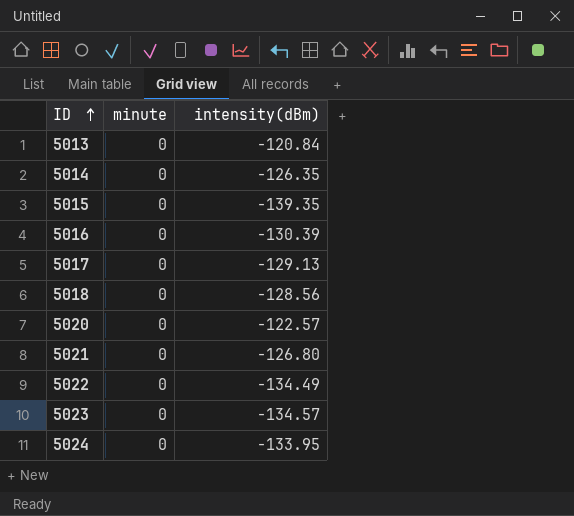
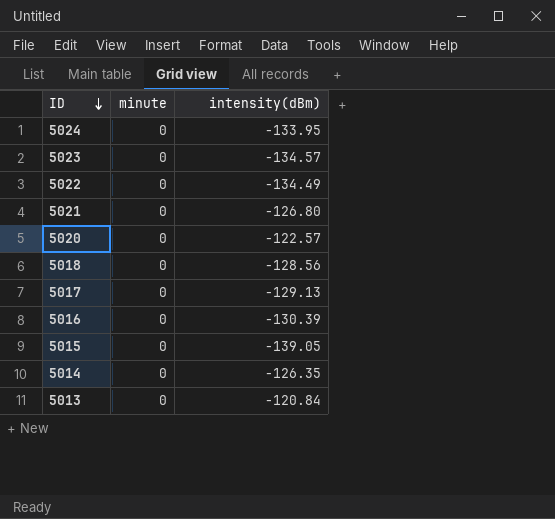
row order: ID ascending -> ID descending
5015 | intensity(dBm): -139.35 -> -139.05

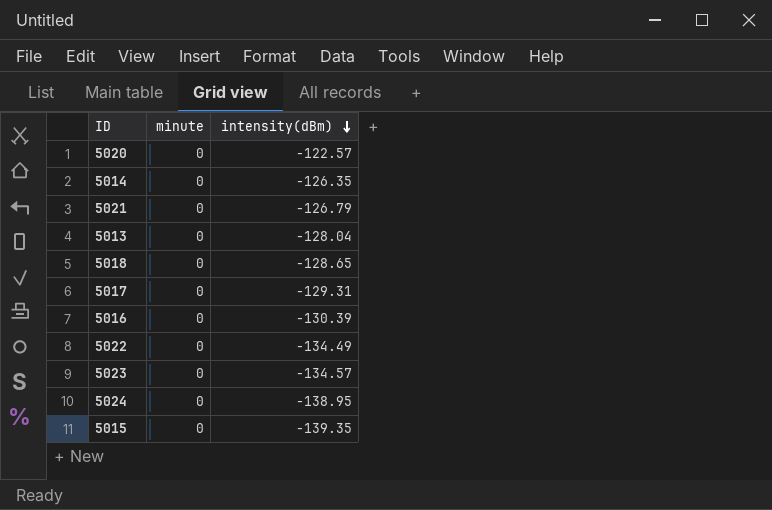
row order: ID descending -> intensity(dBm) descending
5021 | intensity(dBm): -126.80 -> -126.79
5013 | intensity(dBm): -120.84 -> -128.04
5018 | intensity(dBm): -128.56 -> -128.65
5017 | intensity(dBm): -129.13 -> -129.31
5024 | intensity(dBm): -133.95 -> -138.95
5015 | intensity(dBm): -139.05 -> -139.35

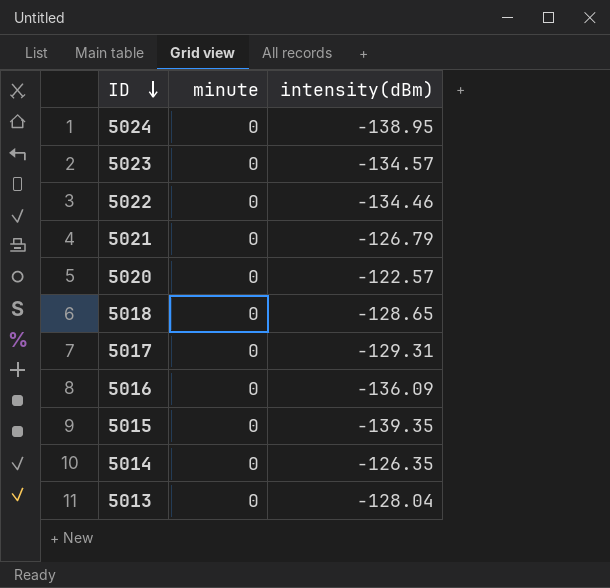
row order: intensity(dBm) descending -> ID descending
5022 | intensity(dBm): -134.49 -> -134.46
5016 | intensity(dBm): -130.39 -> -136.09

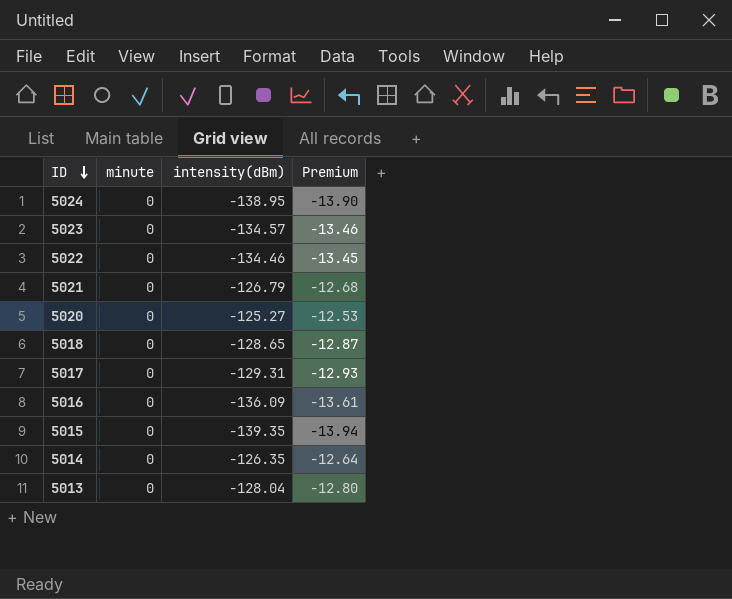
column Premium | formula: none -> [intensity(dBm)] * 0.1
5020 | intensity(dBm): -122.57 -> -125.27

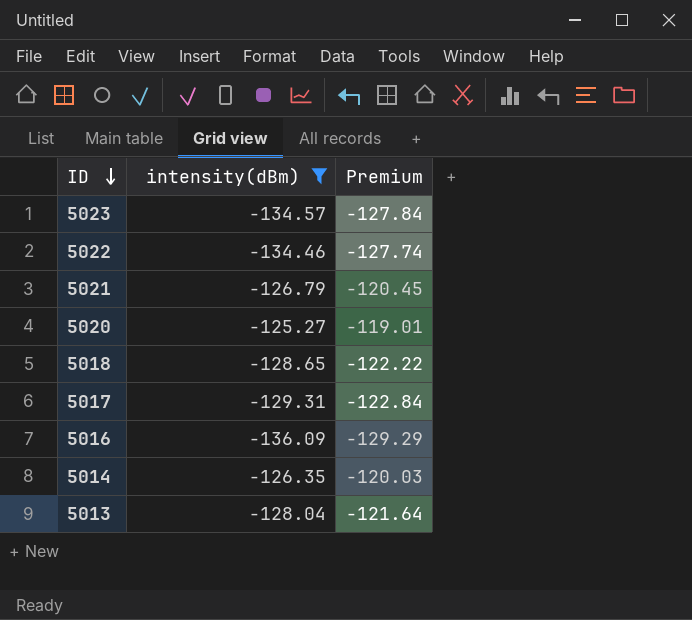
filter: none -> intensity(dBm) >= -136.09
column minute | position: 2 -> none
column Premium | formula: [intensity(dBm)] * 0.1 -> [intensity(dBm)] * 0.95

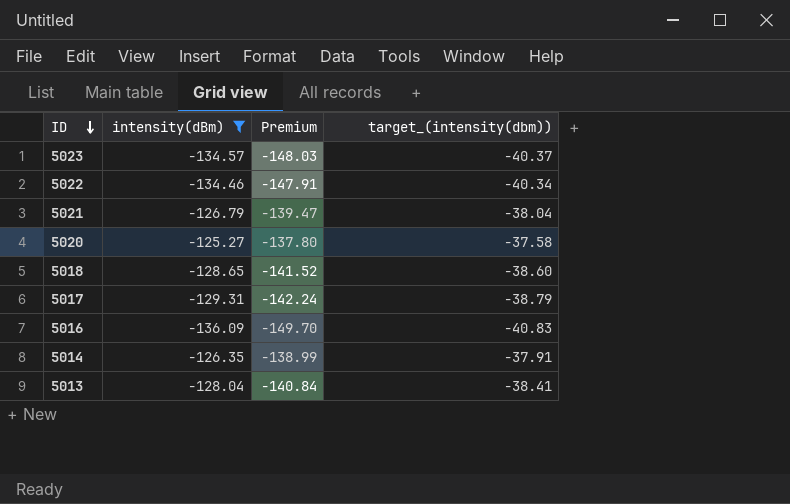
column Premium | formula: [intensity(dBm)] * 0.95 -> [intensity(dBm)] * 1.1
column target_(intensity(dbm)) | formula: none -> [intensity(dBm)] * 0.3

